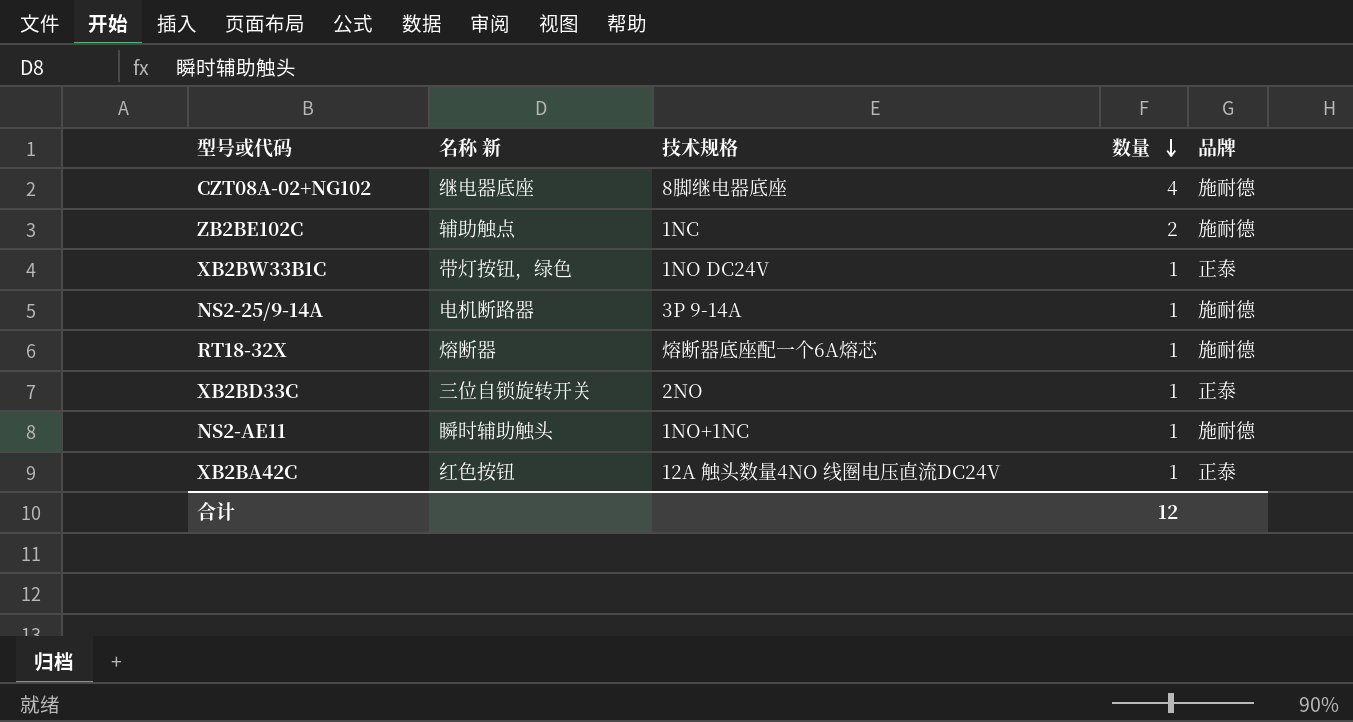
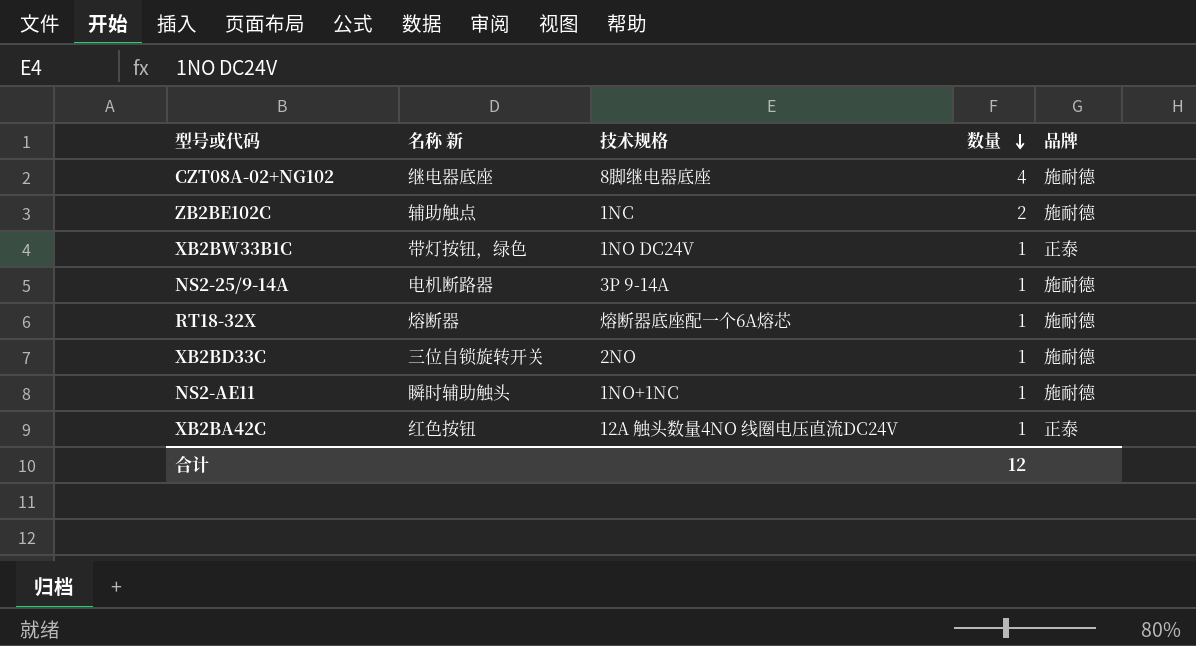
XB2BD33C | 品牌: 正泰 -> 施耐德

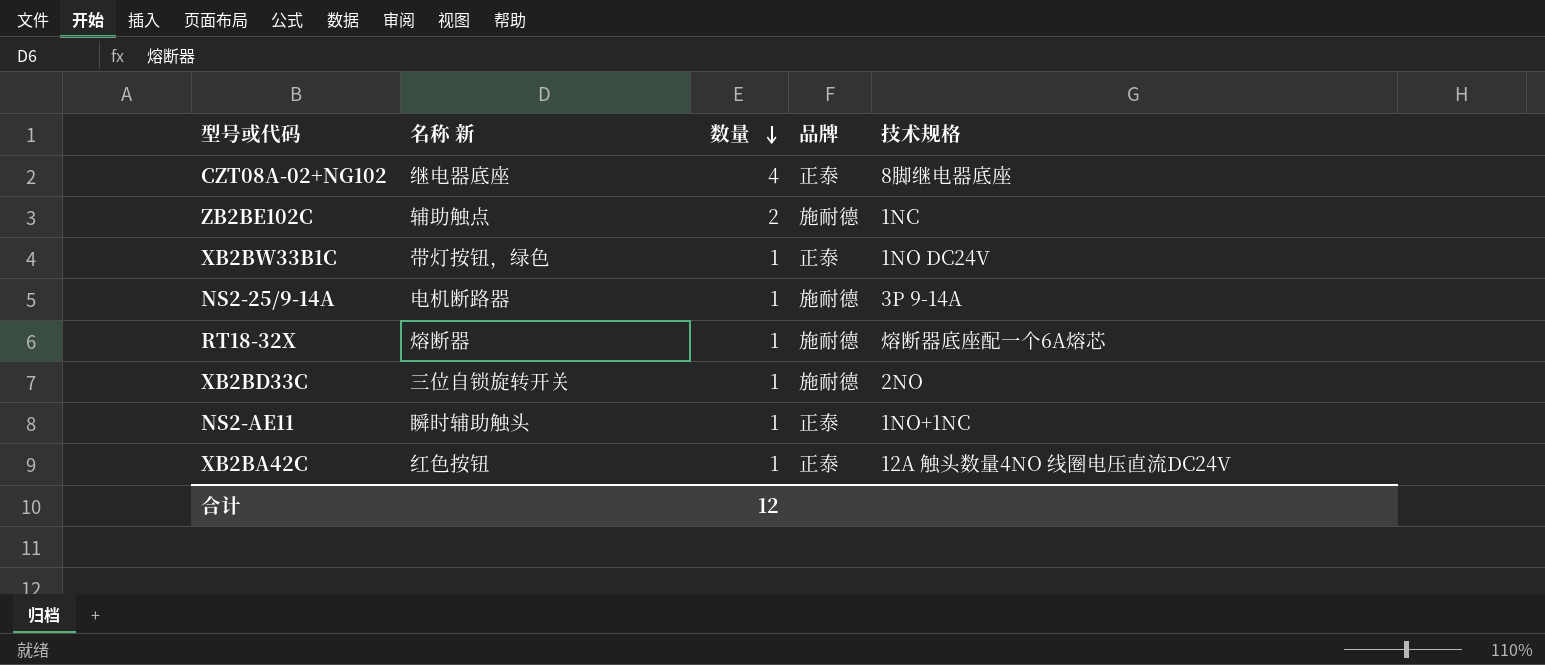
column 技术规格 | position: 3 -> 5
CZT08A-02+NG102 | 品牌: 施耐德 -> 正泰
NS2-AE11 | 品牌: 施耐德 -> 正泰

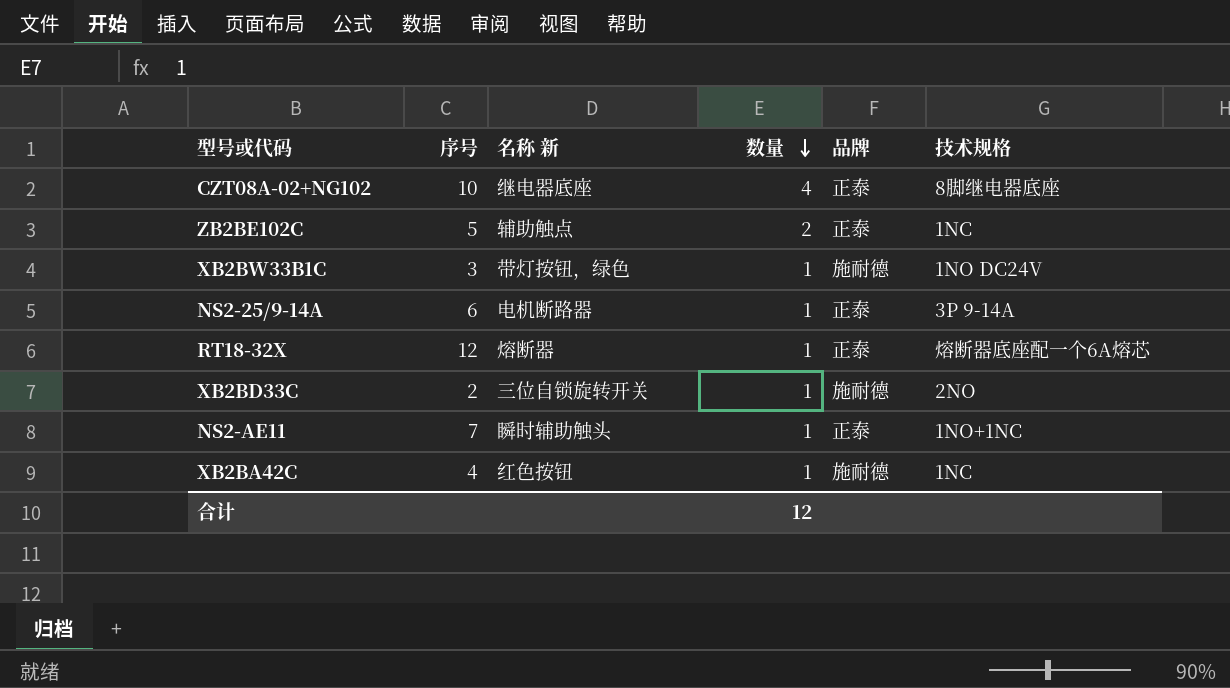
column 序号 | position: none -> 2
ZB2BE102C | 品牌: 施耐德 -> 正泰
XB2BW33B1C | 品牌: 正泰 -> 施耐德
NS2-25/9-14A | 品牌: 施耐德 -> 正泰
RT18-32X | 品牌: 施耐德 -> 正泰
XB2BA42C | 品牌: 正泰 -> 施耐德
XB2BA42C | 技术规格: 12A 触头数量4NO 线圈电压直流DC24V -> 1NC

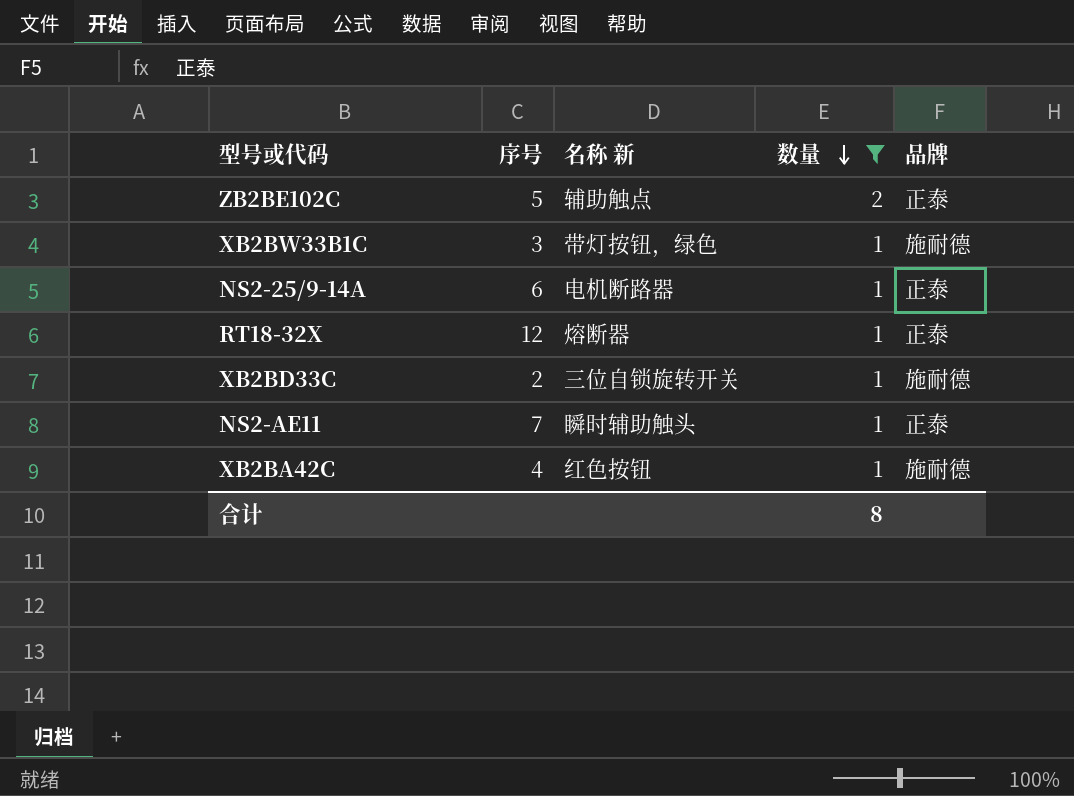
filter: none -> 数量 != 4
column 技术规格 | position: 6 -> none
合计 | 数量: 12 -> 8

